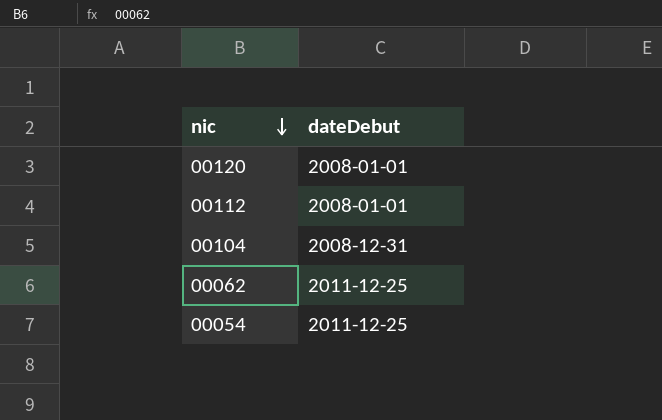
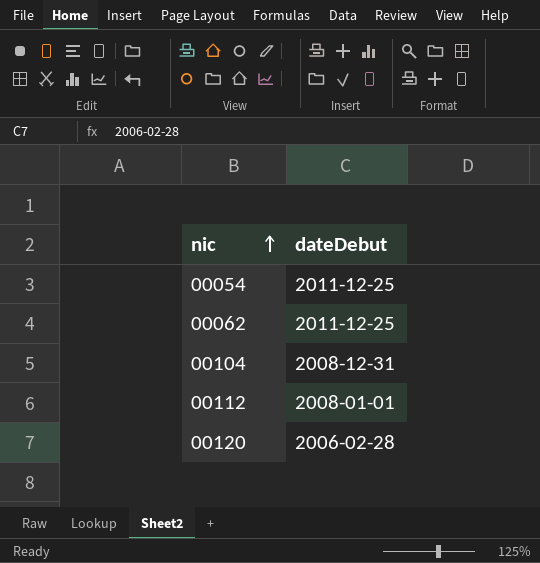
row order: nic descending -> nic ascending
00120 | dateDebut: 2008-01-01 -> 2006-02-28

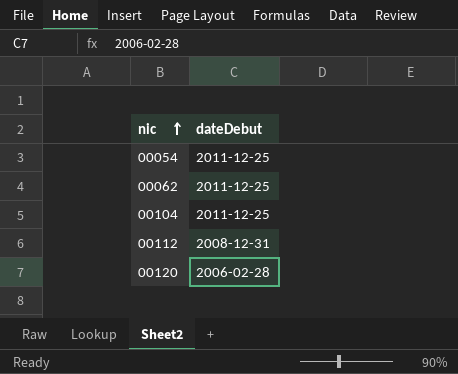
00104 | dateDebut: 2008-12-31 -> 2011-12-25
00112 | dateDebut: 2008-01-01 -> 2008-12-31

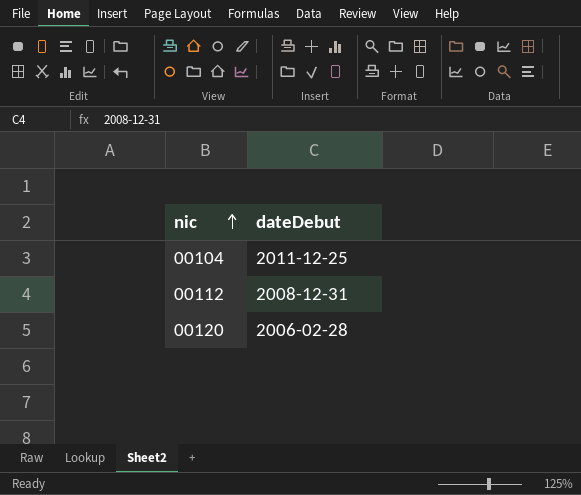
row 00054: 2011-12-25 -> none
row 00062: 2011-12-25 -> none

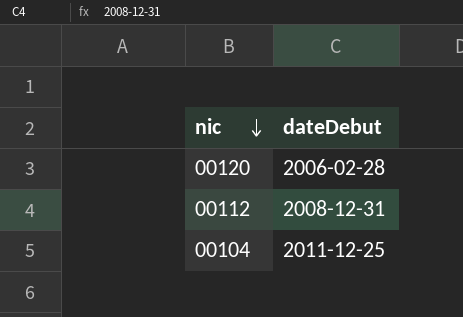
row order: nic ascending -> nic descending

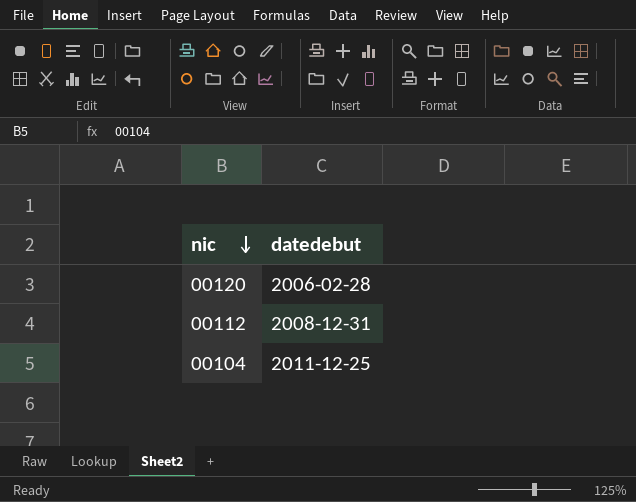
column name: dateDebut -> datedebut

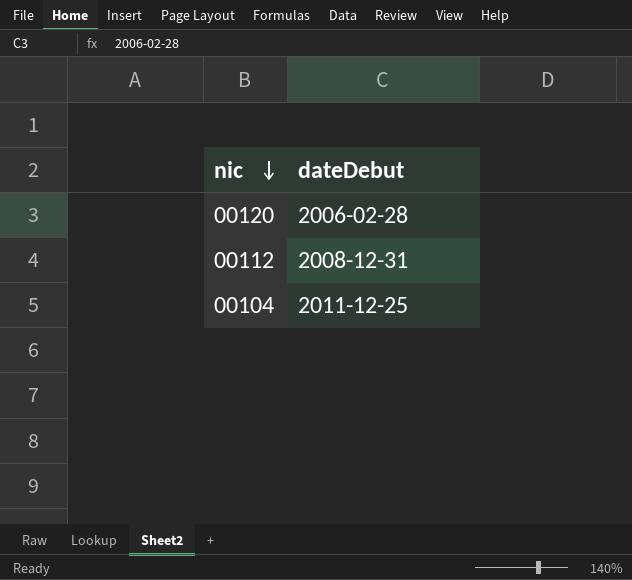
column name: datedebut -> dateDebut

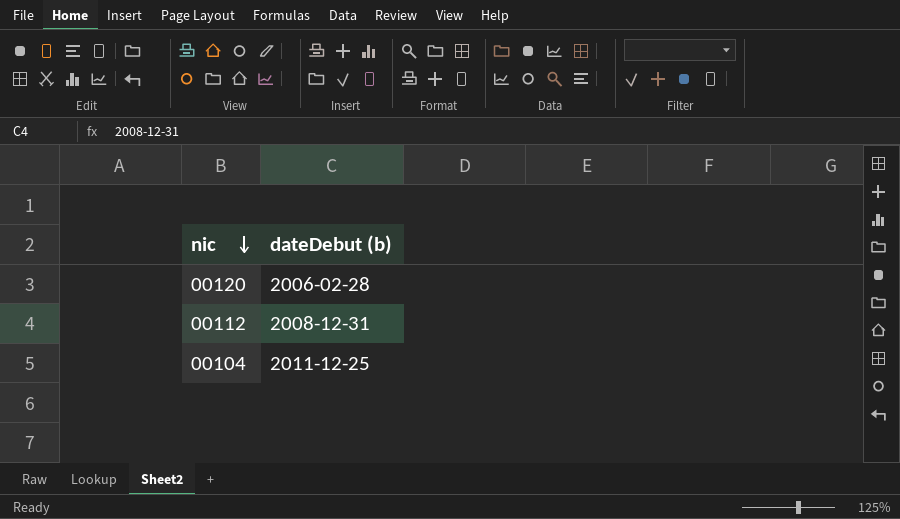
column name: dateDebut -> dateDebut (b)

